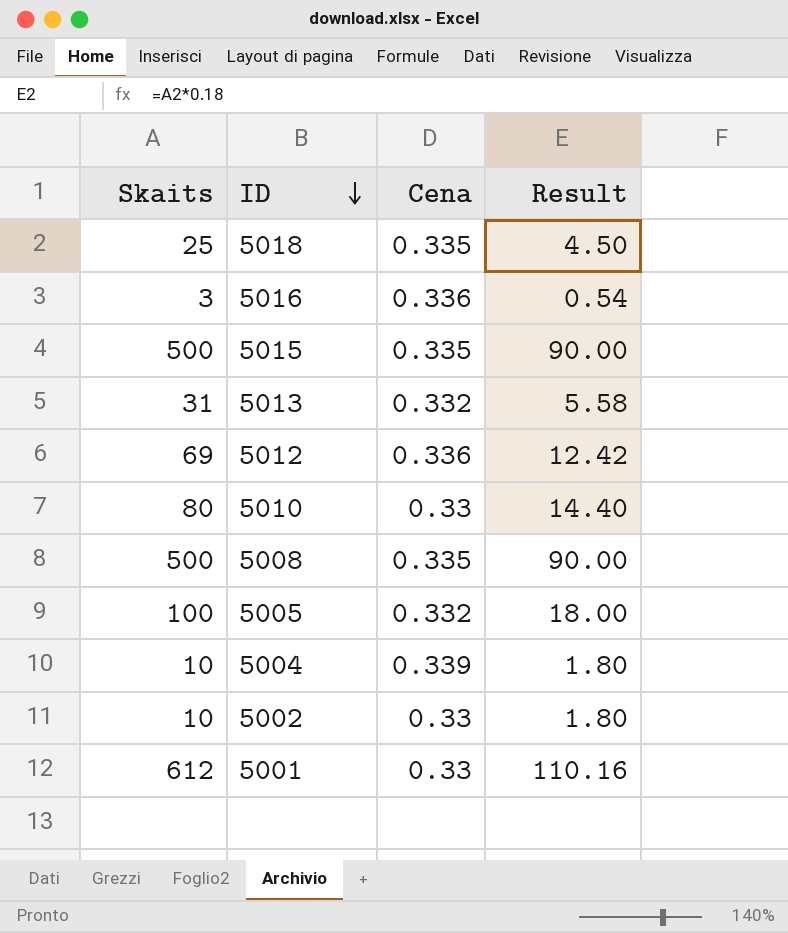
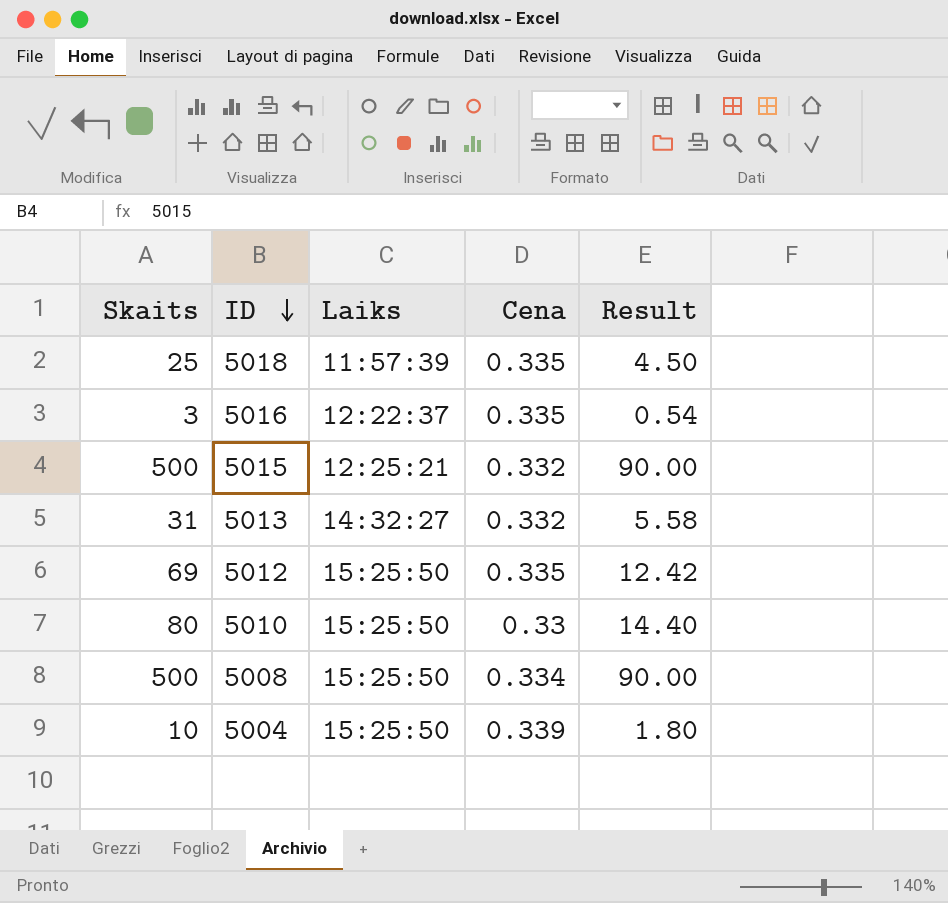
column Laiks | position: none -> 3
row 5005: 100 | 0.332 | 18.00 -> none
row 5002: 10 | 0.33 | 1.80 -> none
row 5001: 612 | 0.33 | 110.16 -> none
5016 | Cena: 0.336 -> 0.335
5015 | Cena: 0.335 -> 0.332
5012 | Cena: 0.336 -> 0.335
5008 | Cena: 0.335 -> 0.334

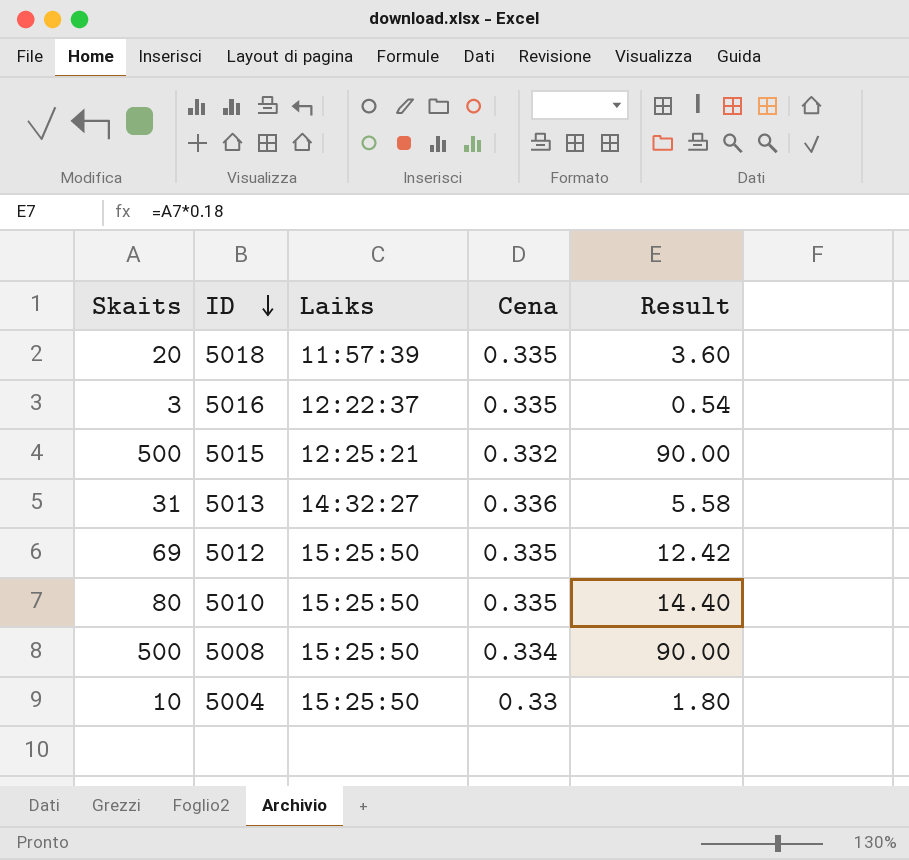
5018 | Skaits: 25 -> 20
5018 | Result: 4.50 -> 3.60
5013 | Cena: 0.332 -> 0.336
5010 | Cena: 0.33 -> 0.335
5004 | Cena: 0.339 -> 0.33

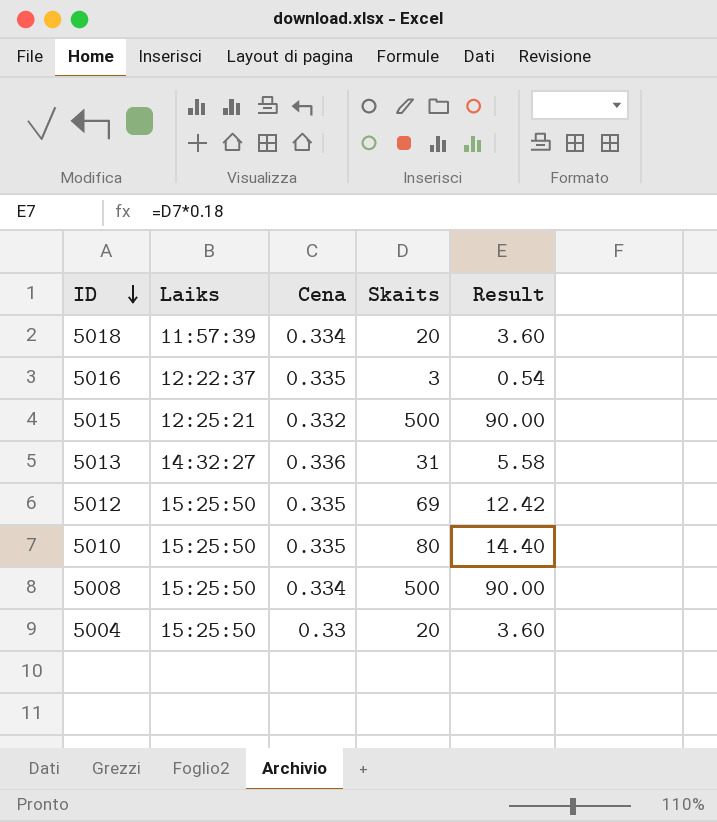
column Skaits | position: 1 -> 4
5018 | Cena: 0.335 -> 0.334
5004 | Skaits: 10 -> 20
5004 | Result: 1.80 -> 3.60

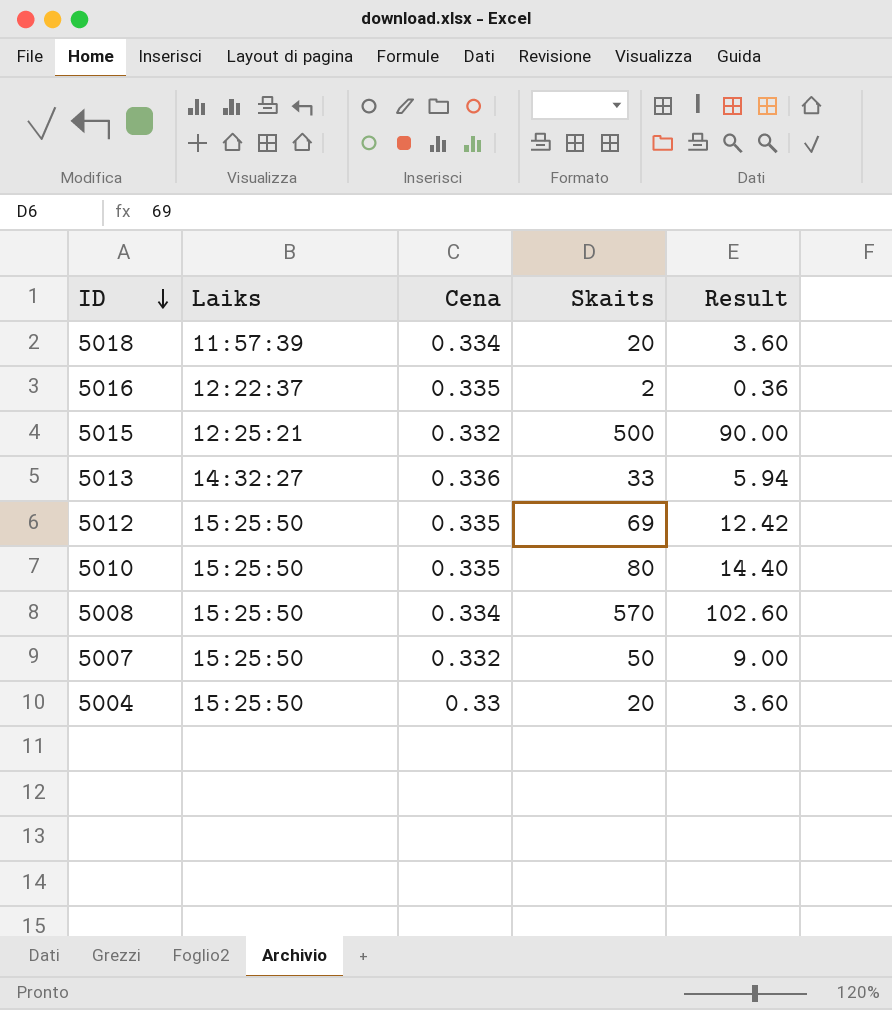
5016 | Skaits: 3 -> 2
5016 | Result: 0.54 -> 0.36
5013 | Skaits: 31 -> 33
5013 | Result: 5.58 -> 5.94
5008 | Skaits: 500 -> 570
5008 | Result: 90.00 -> 102.60
row 5007: none -> 15:25:50 | 0.332 | 50 | 9.00

